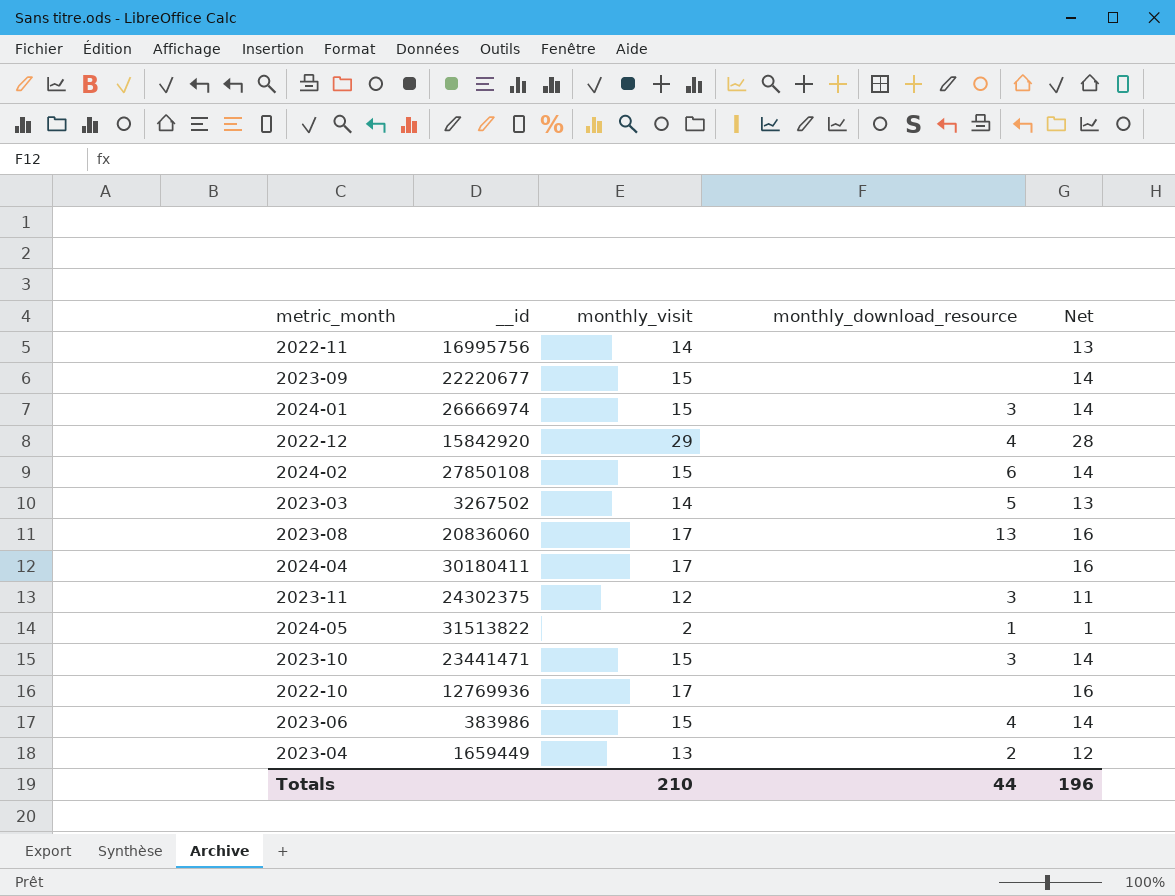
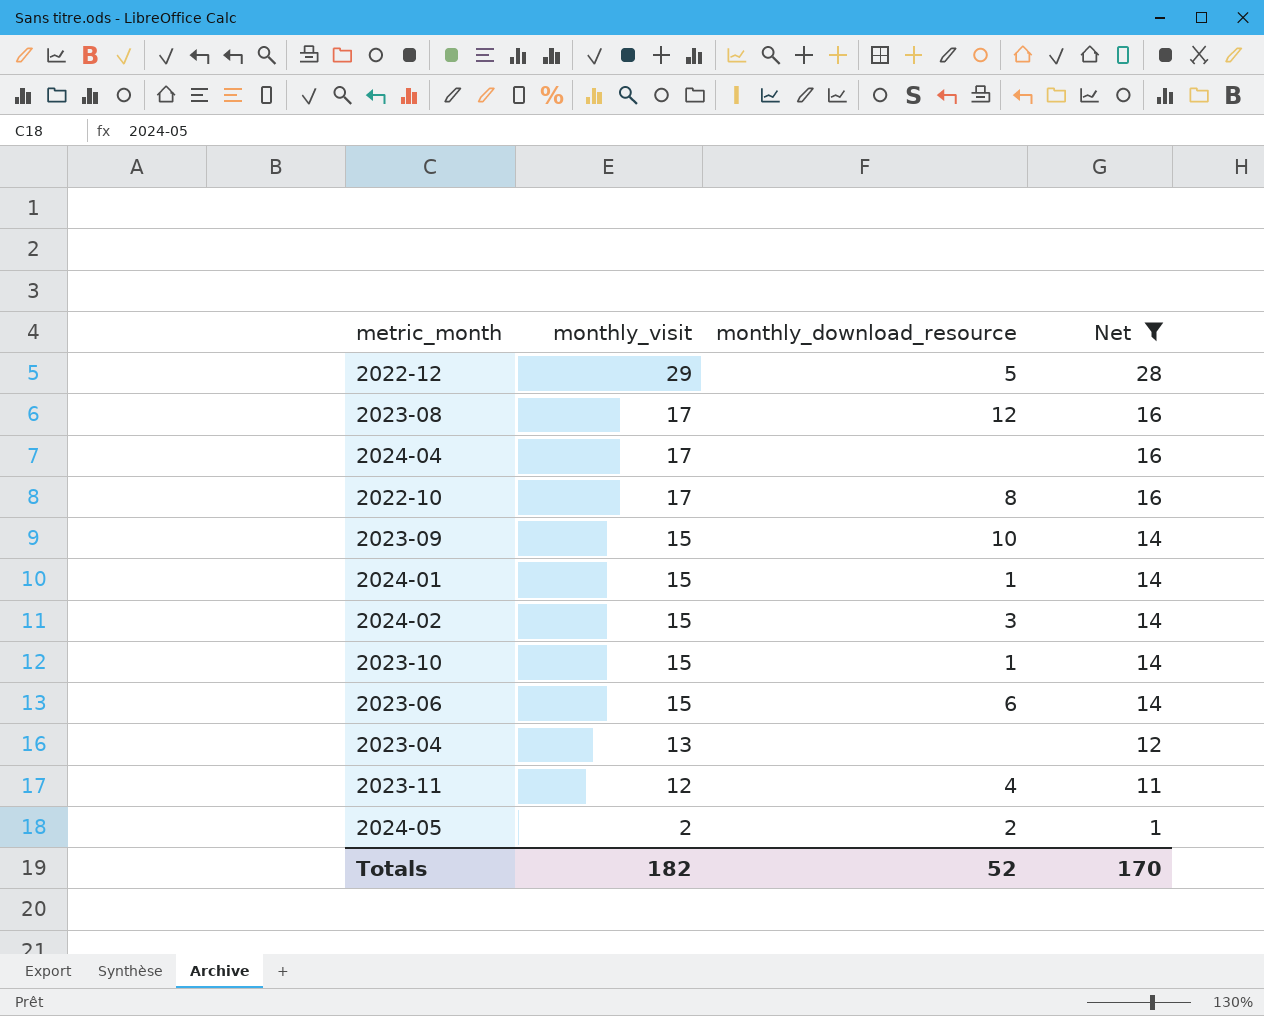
filter: none -> Net != 13
row order: none -> monthly_visit descending
column __id | position: 2 -> none
2022-12 | monthly_download_resource: 4 -> 5
2023-08 | monthly_download_resource: 13 -> 12
2022-10 | monthly_download_resource: none -> 8
2023-09 | monthly_download_resource: none -> 10
2024-01 | monthly_download_resource: 3 -> 1
2024-02 | monthly_download_resource: 6 -> 3
2023-10 | monthly_download_resource: 3 -> 1
2023-06 | monthly_download_resource: 4 -> 6
2023-04 | monthly_download_resource: 2 -> none
2023-11 | monthly_download_resource: 3 -> 4
2024-05 | monthly_download_resource: 1 -> 2
Totals | monthly_visit: 210 -> 182
Totals | monthly_download_resource: 44 -> 52
Totals | Net: 196 -> 170

